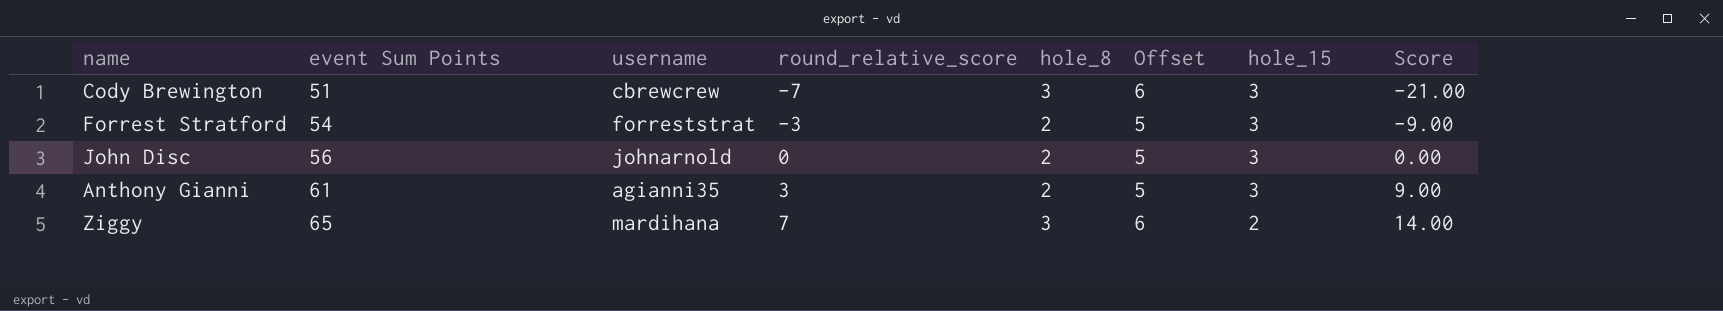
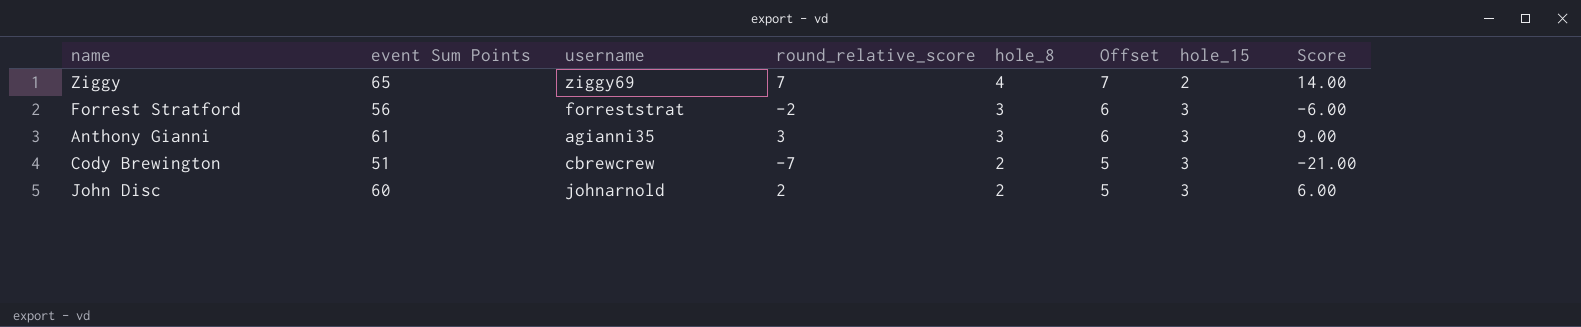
row order: event Sum Points ascending -> hole_8 descending
Ziggy | username: mardihana -> ziggy69
Ziggy | hole_8: 3 -> 4
Ziggy | Offset: 6 -> 7
Forrest Stratford | event Sum Points: 54 -> 56
Forrest Stratford | round_relative_score: -3 -> -2
Forrest Stratford | hole_8: 2 -> 3
Forrest Stratford | Offset: 5 -> 6
Forrest Stratford | Score: -9.00 -> -6.00
Anthony Gianni | hole_8: 2 -> 3
Anthony Gianni | Offset: 5 -> 6
Cody Brewington | hole_8: 3 -> 2
Cody Brewington | Offset: 6 -> 5
John Disc | event Sum Points: 56 -> 60
John Disc | round_relative_score: 0 -> 2
John Disc | Score: 0.00 -> 6.00

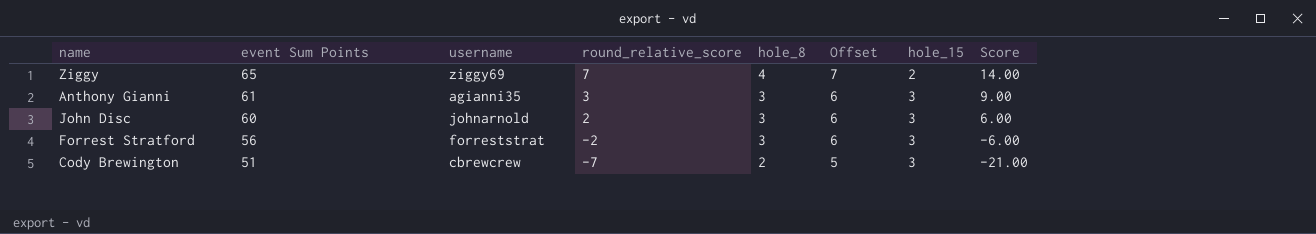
row order: hole_8 descending -> event Sum Points descending
John Disc | hole_8: 2 -> 3
John Disc | Offset: 5 -> 6

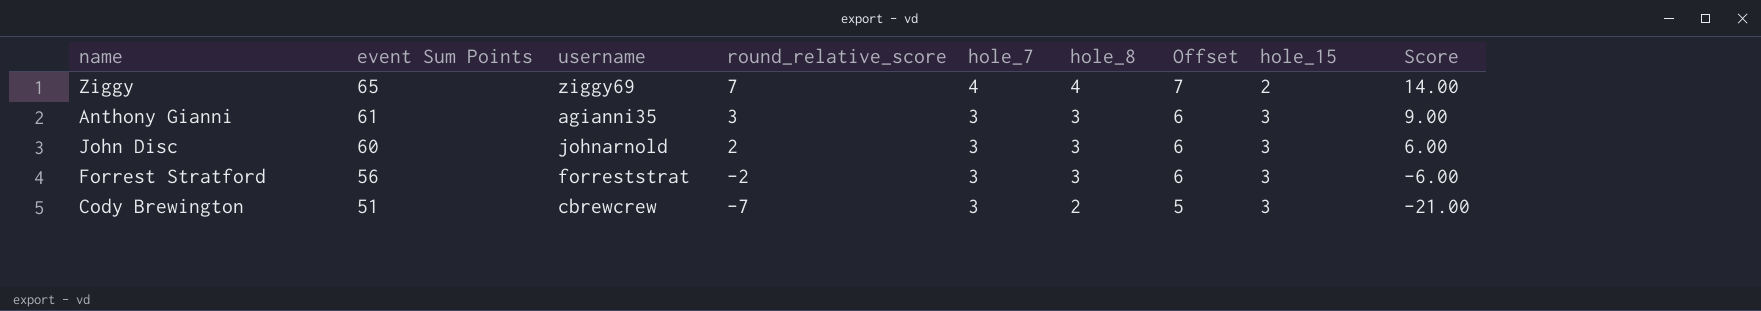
column hole_7 | position: none -> 5

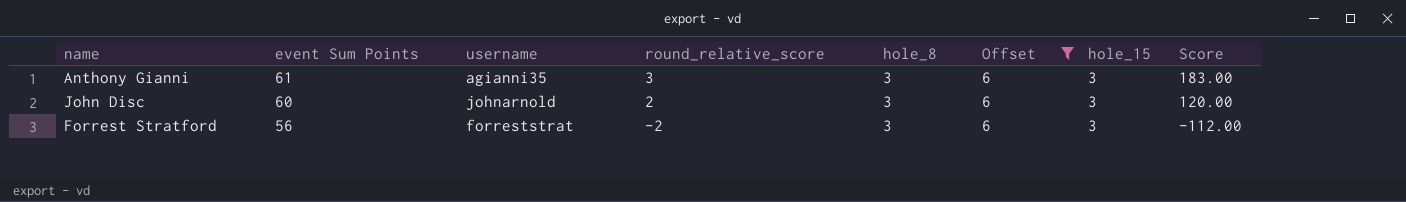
filter: none -> Offset = 6
column hole_7 | position: 5 -> none
column Score | formula: [round_relative_score] * [hole_15] -> [event Sum Points] * [round_relative_score]

